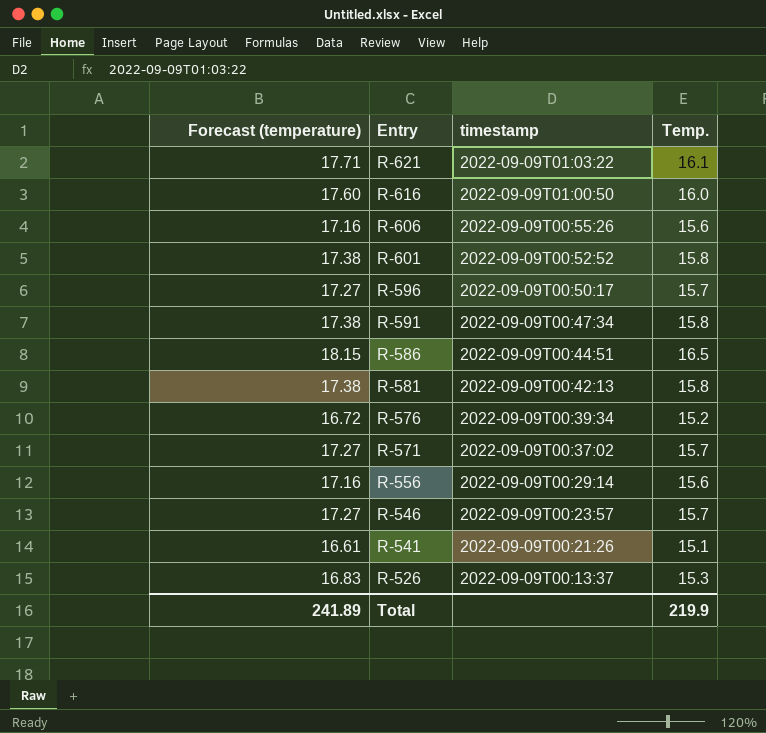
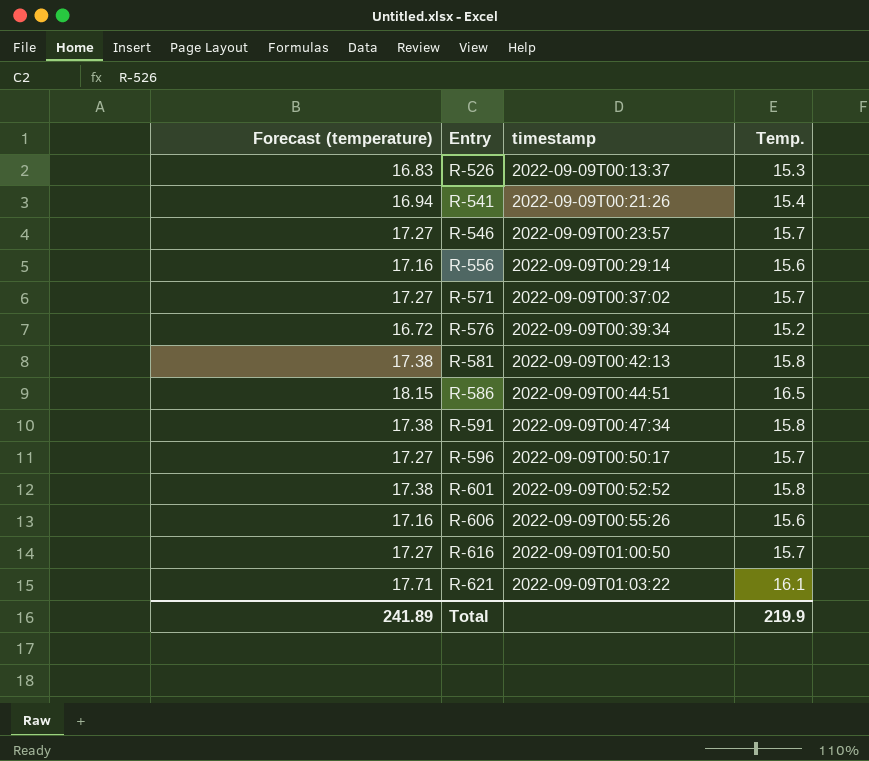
row order: Entry descending -> Entry ascending
R-541 | Forecast (temperature): 16.61 -> 16.94
R-541 | Temp.: 15.1 -> 15.4
R-616 | Forecast (temperature): 17.60 -> 17.27
R-616 | Temp.: 16.0 -> 15.7

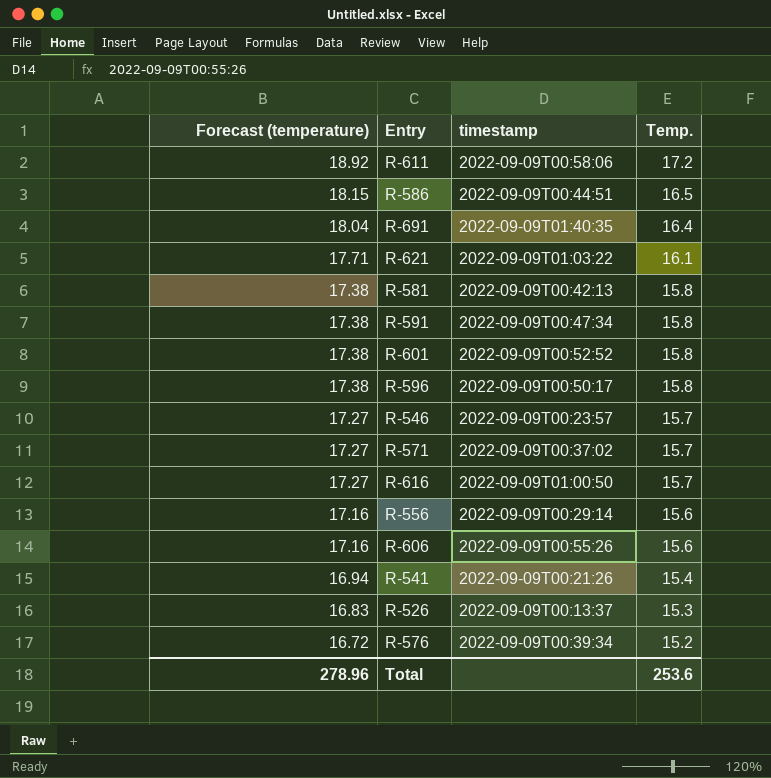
row order: Entry ascending -> Forecast (temperature) descending
row R-611: none -> 18.92 | 2022-09-09T00:58:06 | 17.2
row R-691: none -> 18.04 | 2022-09-09T01:40:35 | 16.4
R-596 | Forecast (temperature): 17.27 -> 17.38
R-596 | Temp.: 15.7 -> 15.8
Total | Forecast (temperature): 241.89 -> 278.96
Total | Temp.: 219.9 -> 253.6

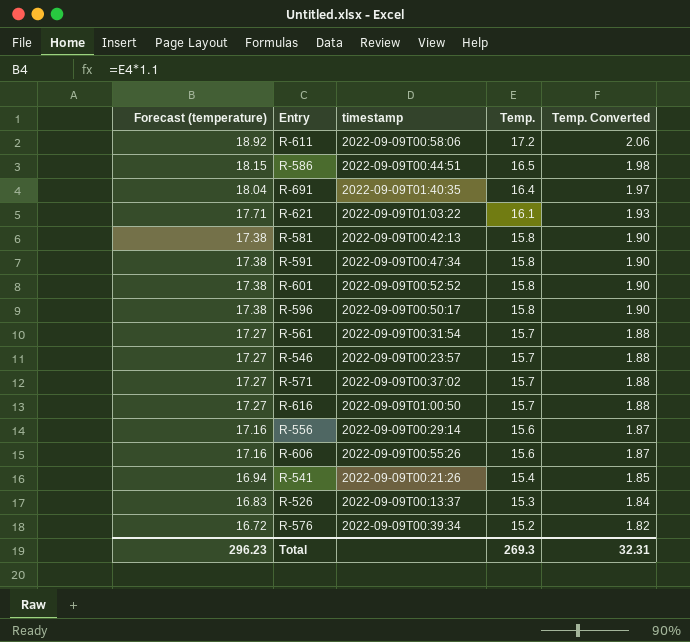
column Temp. Converted | formula: none -> [Temp.] * 0.12
row R-561: none -> 17.27 | 2022-09-09T00:31:54 | 15.7 | 1.88
Total | Forecast (temperature): 278.96 -> 296.23
Total | Temp.: 253.6 -> 269.3

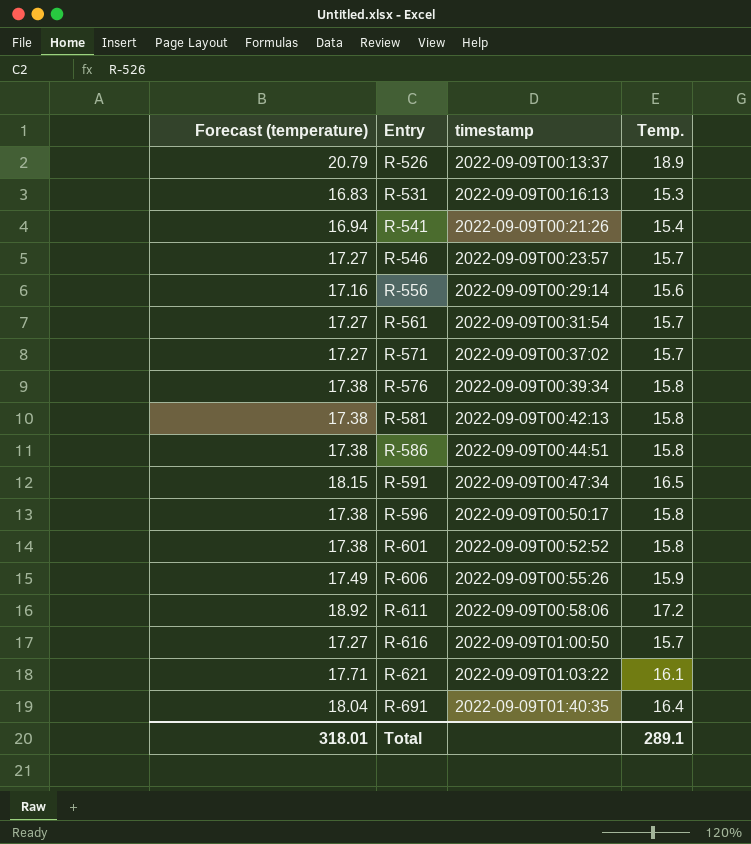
row order: Forecast (temperature) descending -> Entry ascending
column Temp. Converted | formula: [Temp.] * 0.12 -> none
R-526 | Forecast (temperature): 16.83 -> 20.79
R-526 | Temp.: 15.3 -> 18.9
row R-531: none -> 16.83 | 2022-09-09T00:16:13 | 15.3
R-576 | Forecast (temperature): 16.72 -> 17.38
R-576 | Temp.: 15.2 -> 15.8
R-586 | Forecast (temperature): 18.15 -> 17.38
R-586 | Temp.: 16.5 -> 15.8
R-591 | Forecast (temperature): 17.38 -> 18.15
R-591 | Temp.: 15.8 -> 16.5
R-606 | Forecast (temperature): 17.16 -> 17.49
R-606 | Temp.: 15.6 -> 15.9
Total | Forecast (temperature): 296.23 -> 318.01
Total | Temp.: 269.3 -> 289.1

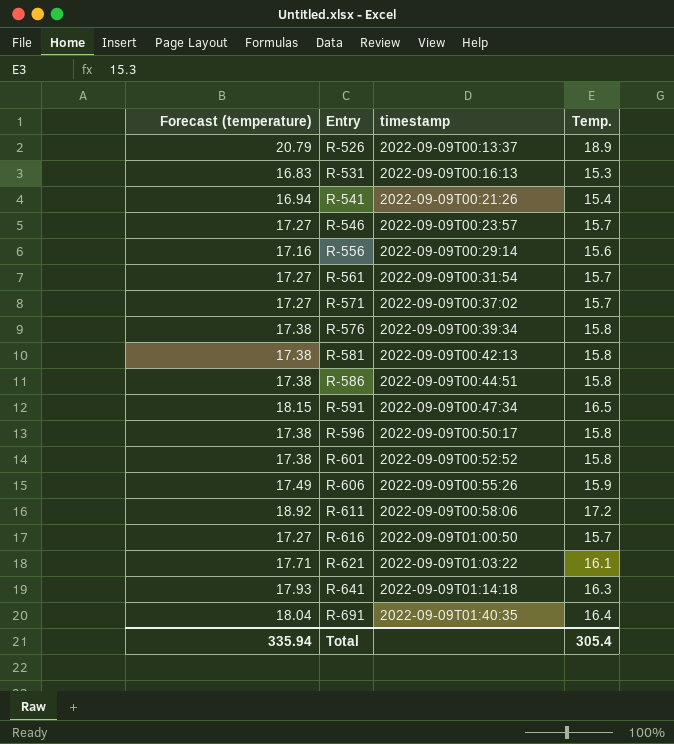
row R-641: none -> 17.93 | 2022-09-09T01:14:18 | 16.3
Total | Forecast (temperature): 318.01 -> 335.94
Total | Temp.: 289.1 -> 305.4

